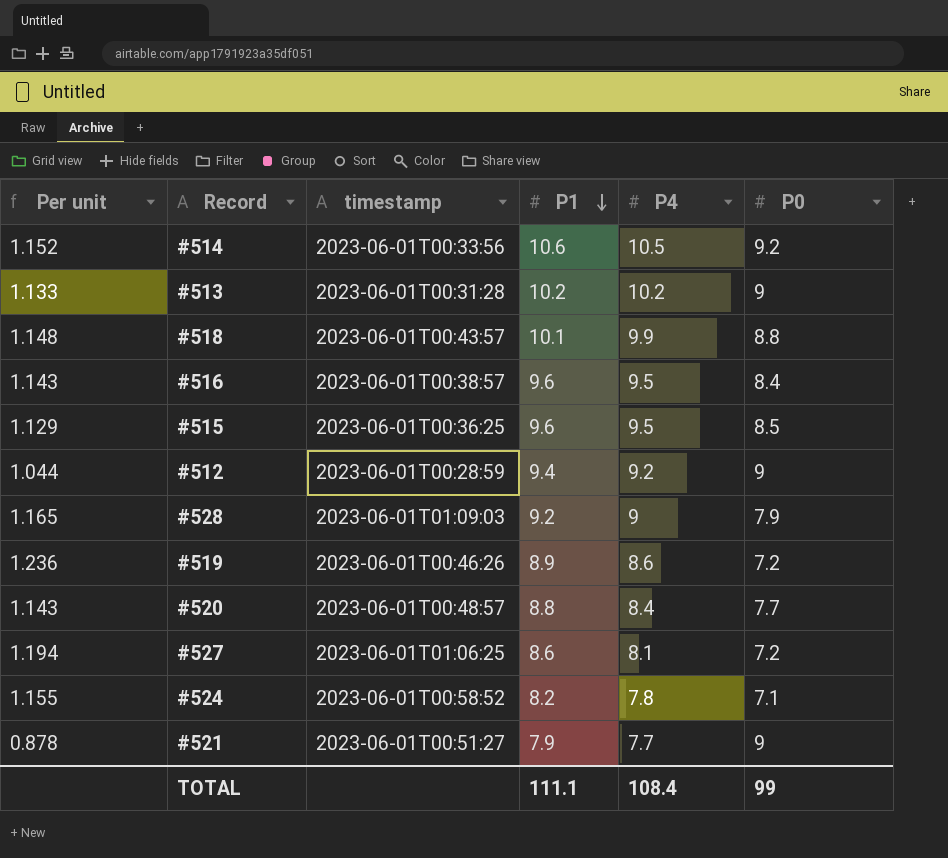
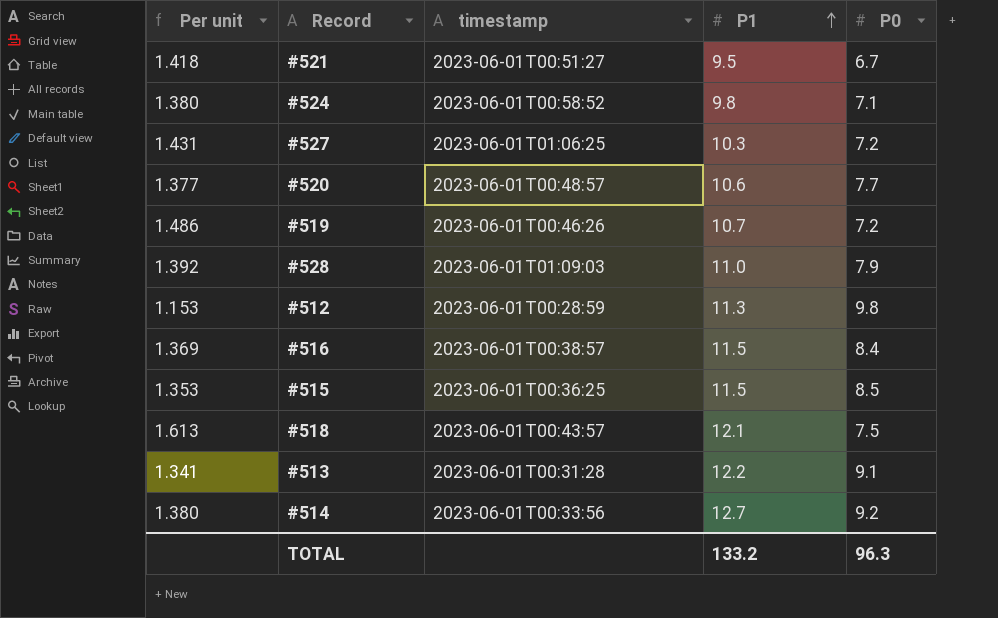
row order: P1 descending -> P1 ascending
column P4 | position: 5 -> none
#521 | Per unit: 0.878 -> 1.418
#521 | P1: 7.9 -> 9.5
#521 | P0: 9 -> 6.7
#524 | Per unit: 1.155 -> 1.380
#524 | P1: 8.2 -> 9.8
#527 | Per unit: 1.194 -> 1.431
#527 | P1: 8.6 -> 10.3
#520 | Per unit: 1.143 -> 1.377
#520 | P1: 8.8 -> 10.6
#519 | Per unit: 1.236 -> 1.486
#519 | P1: 8.9 -> 10.7
#528 | Per unit: 1.165 -> 1.392
#528 | P1: 9.2 -> 11.0
#512 | Per unit: 1.044 -> 1.153
#512 | P1: 9.4 -> 11.3
#512 | P0: 9 -> 9.8
#516 | Per unit: 1.143 -> 1.369
#516 | P1: 9.6 -> 11.5
#515 | Per unit: 1.129 -> 1.353
#515 | P1: 9.6 -> 11.5
#518 | Per unit: 1.148 -> 1.613
#518 | P1: 10.1 -> 12.1
#518 | P0: 8.8 -> 7.5
#513 | Per unit: 1.133 -> 1.341
#513 | P1: 10.2 -> 12.2
#513 | P0: 9 -> 9.1
#514 | Per unit: 1.152 -> 1.380
#514 | P1: 10.6 -> 12.7
TOTAL | P1: 111.1 -> 133.2
TOTAL | P0: 99 -> 96.3

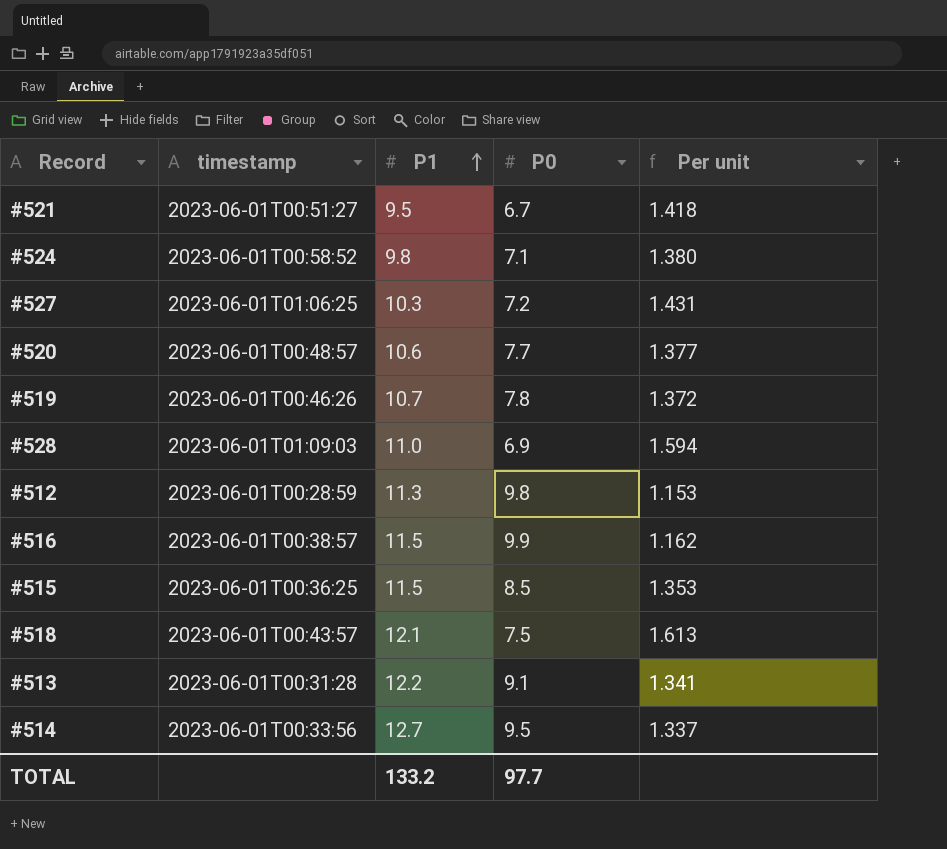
column Per unit | position: 1 -> 5
#519 | P0: 7.2 -> 7.8
#519 | Per unit: 1.486 -> 1.372
#528 | P0: 7.9 -> 6.9
#528 | Per unit: 1.392 -> 1.594
#516 | P0: 8.4 -> 9.9
#516 | Per unit: 1.369 -> 1.162
#514 | P0: 9.2 -> 9.5
#514 | Per unit: 1.380 -> 1.337
TOTAL | P0: 96.3 -> 97.7

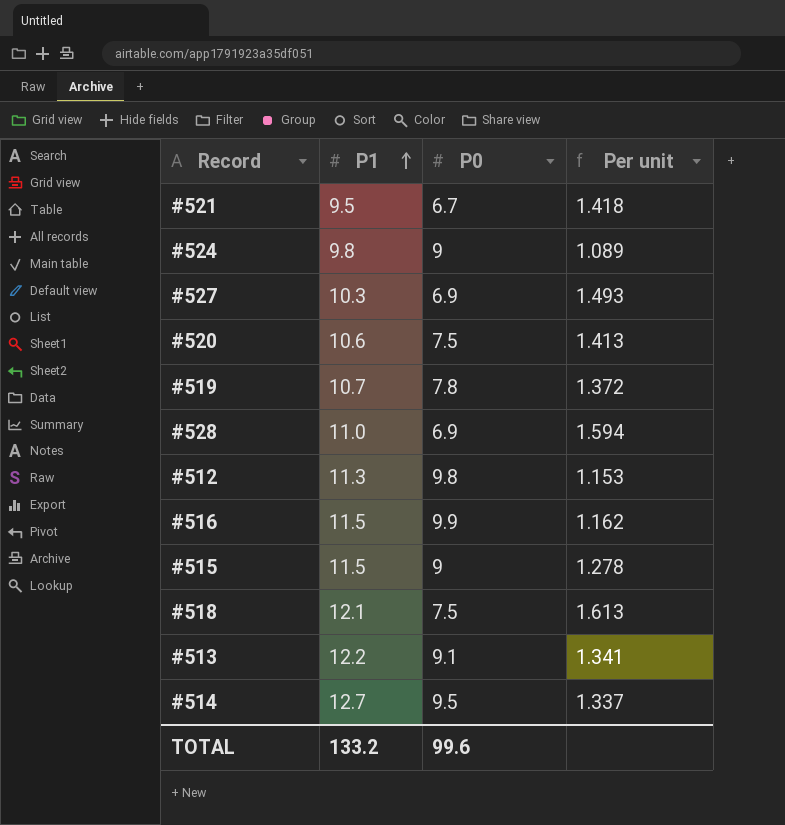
column timestamp | position: 2 -> none
#524 | P0: 7.1 -> 9
#524 | Per unit: 1.380 -> 1.089
#527 | P0: 7.2 -> 6.9
#527 | Per unit: 1.431 -> 1.493
#520 | P0: 7.7 -> 7.5
#520 | Per unit: 1.377 -> 1.413
#515 | P0: 8.5 -> 9
#515 | Per unit: 1.353 -> 1.278
TOTAL | P0: 97.7 -> 99.6

